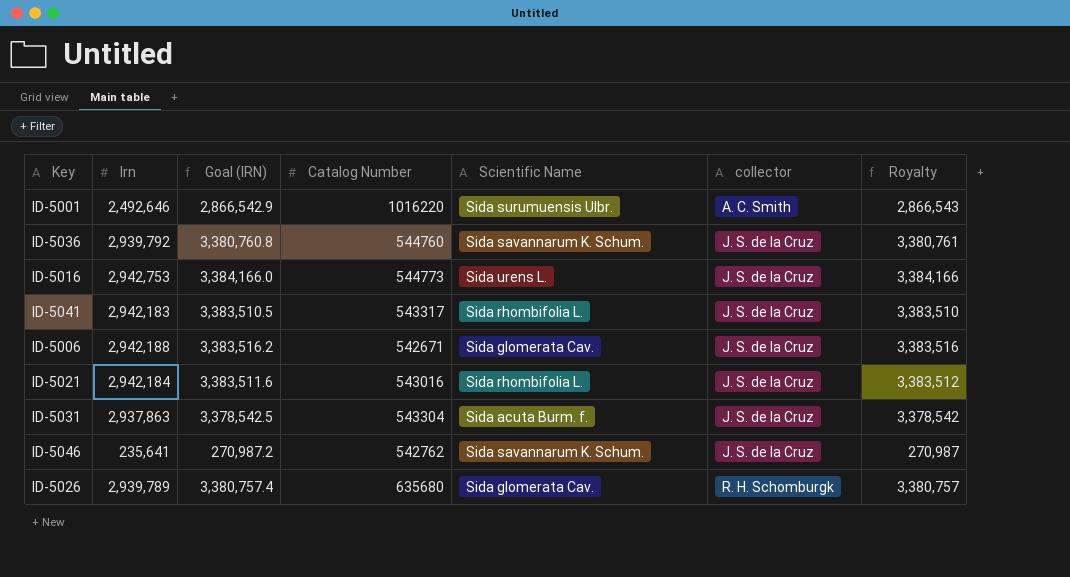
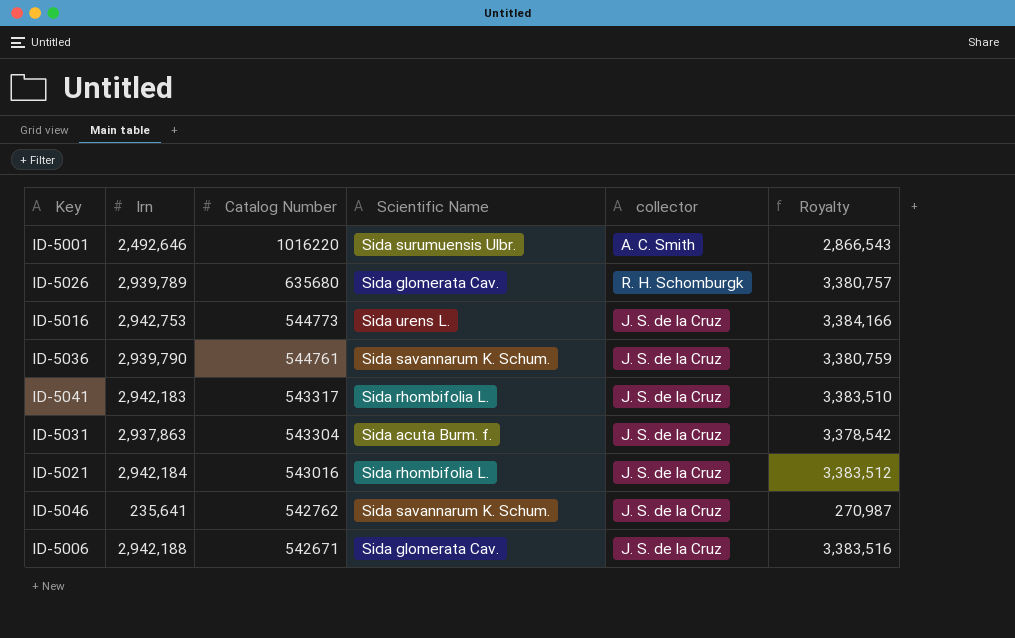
row order: collector ascending -> Catalog Number descending
column Goal (IRN) | formula: [Irn] * 1.15 -> none
ID-5036 | Irn: 2,939,792 -> 2,939,790
ID-5036 | Catalog Number: 544760 -> 544761
ID-5036 | Royalty: 3,380,761 -> 3,380,759

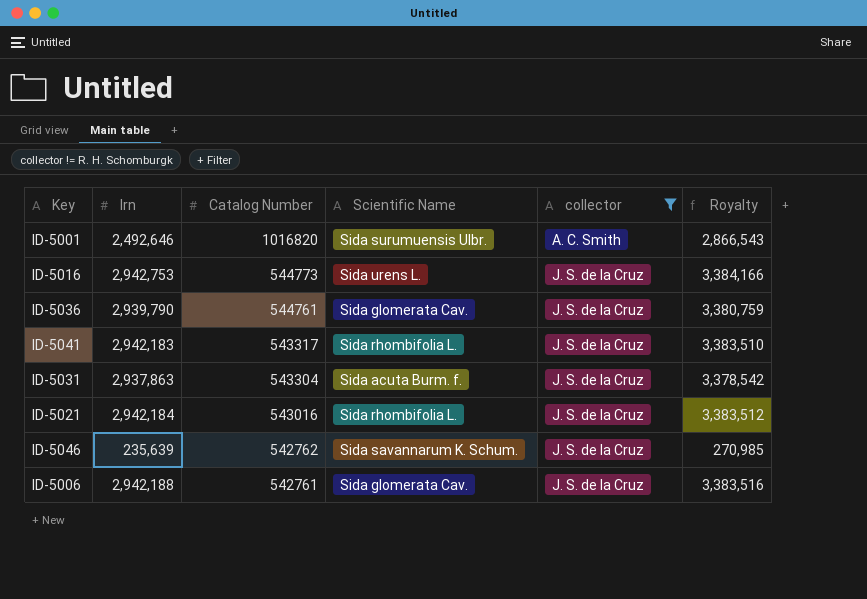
filter: none -> collector != R. H. Schomburgk
ID-5001 | Catalog Number: 1016220 -> 1016820
ID-5036 | Scientific Name: Sida savannarum K. Schum. -> Sida glomerata Cav.
ID-5046 | Irn: 235,641 -> 235,639
ID-5046 | Royalty: 270,987 -> 270,985
ID-5006 | Catalog Number: 542671 -> 542761

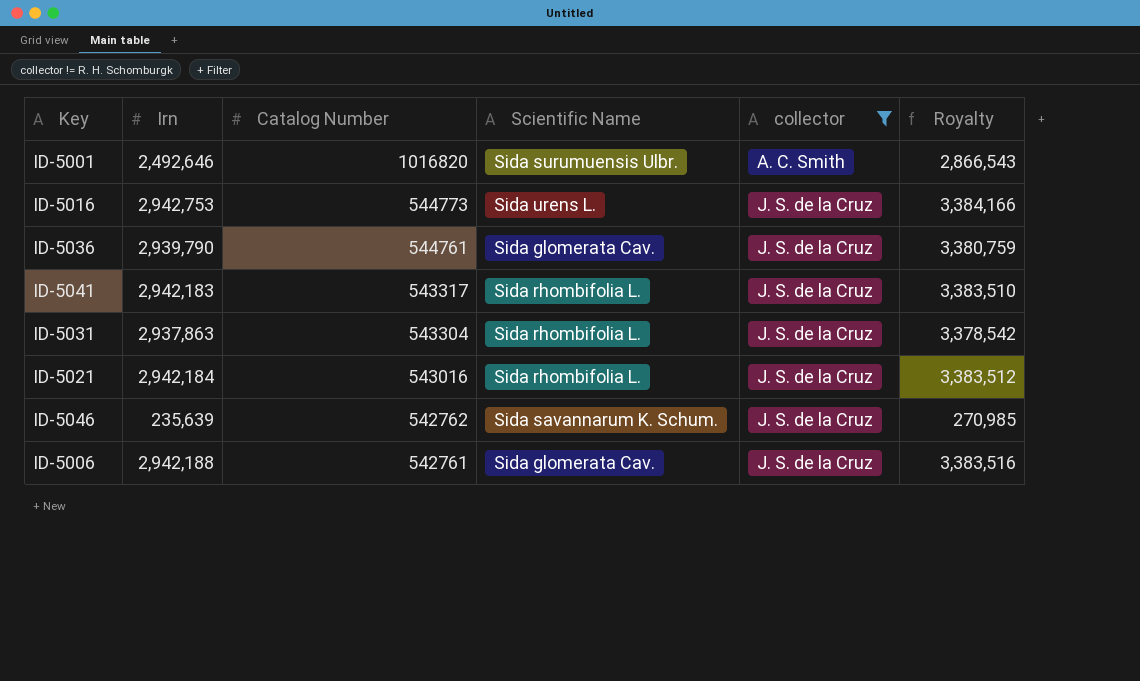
ID-5031 | Scientific Name: Sida acuta Burm. f. -> Sida rhombifolia L.

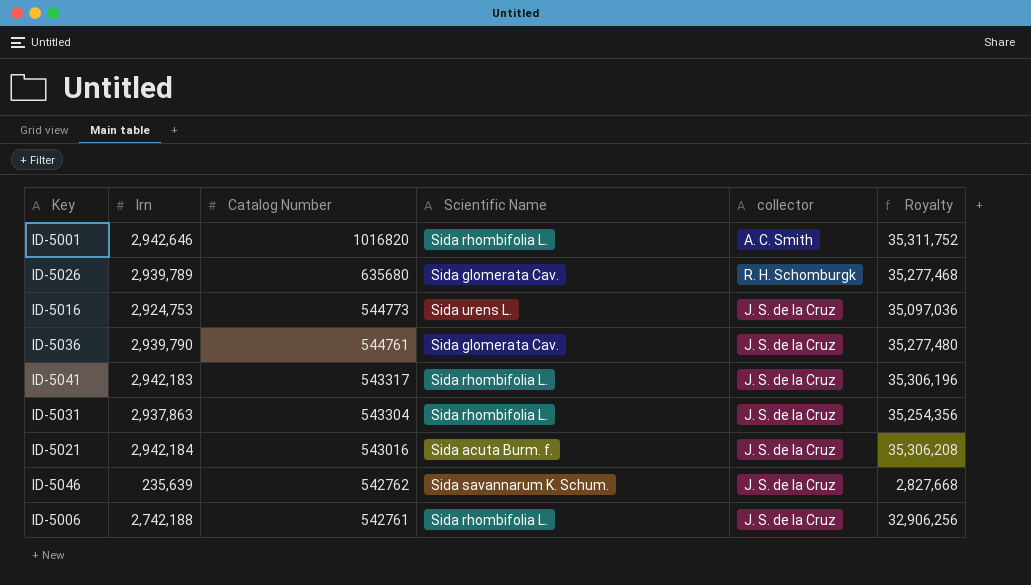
filter: collector != R. H. Schomburgk -> none
column Royalty | formula: [Irn] * 1.15 -> [Irn] * 12
ID-5001 | Irn: 2,492,646 -> 2,942,646
ID-5001 | Scientific Name: Sida surumuensis Ulbr. -> Sida rhombifolia L.
ID-5016 | Irn: 2,942,753 -> 2,924,753
ID-5021 | Scientific Name: Sida rhombifolia L. -> Sida acuta Burm. f.
ID-5006 | Irn: 2,942,188 -> 2,742,188
ID-5006 | Scientific Name: Sida glomerata Cav. -> Sida rhombifolia L.

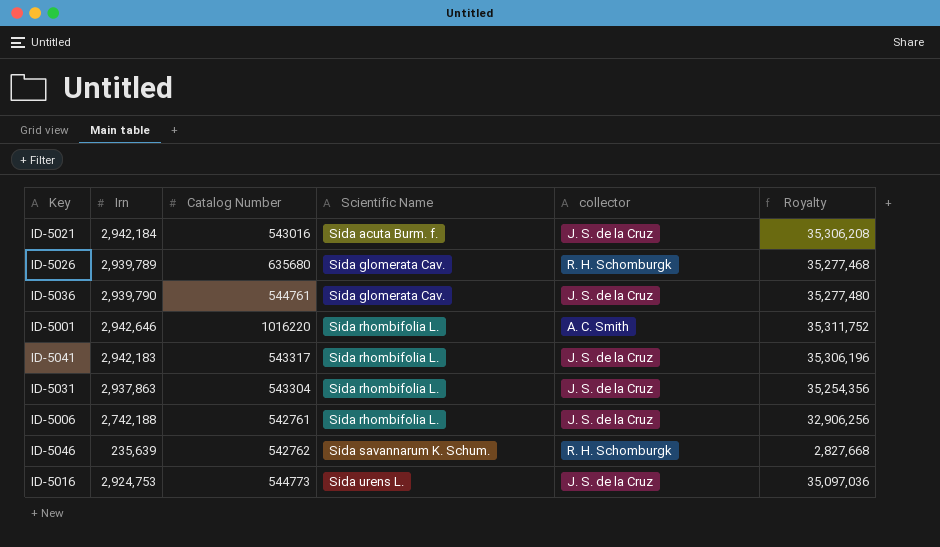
row order: Catalog Number descending -> Scientific Name ascending
ID-5001 | Catalog Number: 1016820 -> 1016220
ID-5046 | collector: J. S. de la Cruz -> R. H. Schomburgk

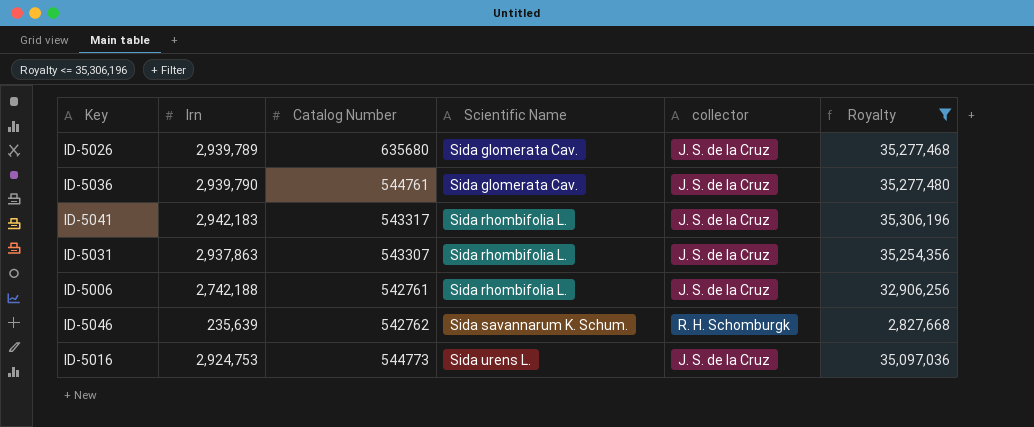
filter: none -> Royalty <= 35,306,196
ID-5026 | collector: R. H. Schomburgk -> J. S. de la Cruz
ID-5031 | Catalog Number: 543304 -> 543307

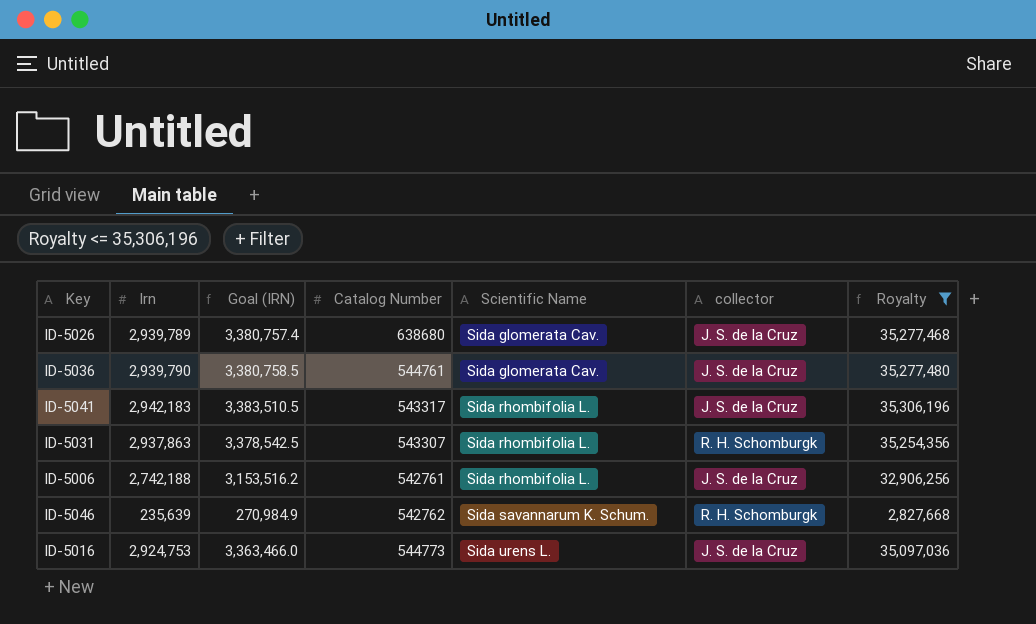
column Goal (IRN) | formula: none -> [Irn] * 1.15
ID-5026 | Catalog Number: 635680 -> 638680
ID-5031 | collector: J. S. de la Cruz -> R. H. Schomburgk

